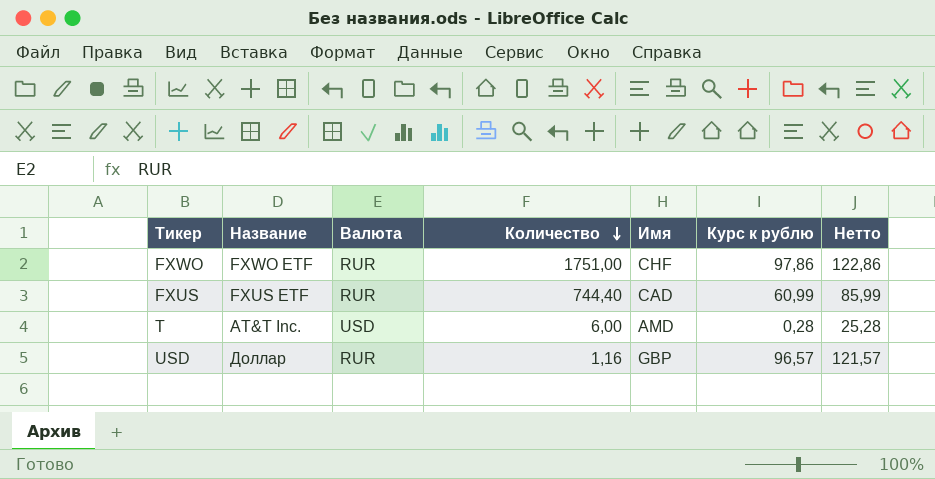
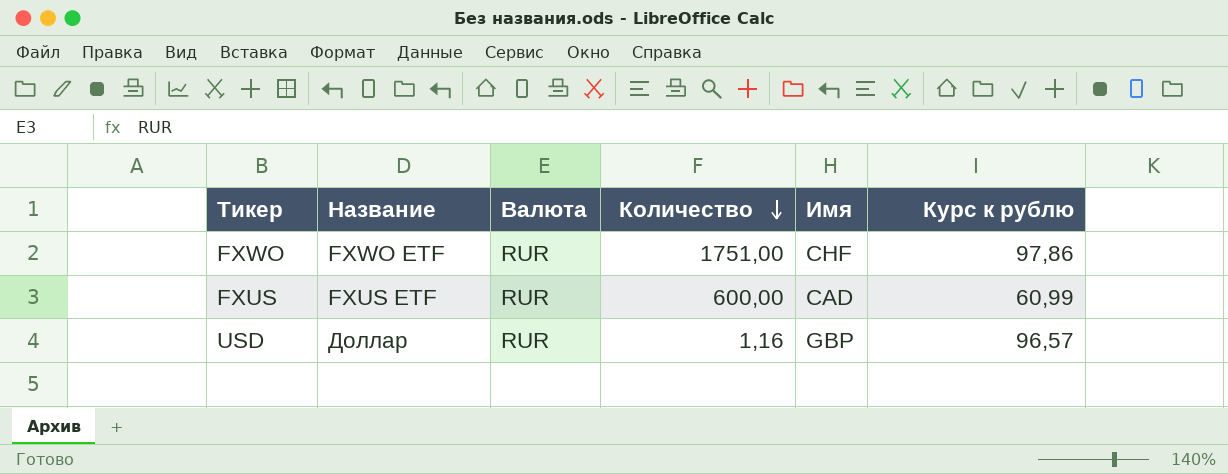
column Нетто | formula: [Курс к рублю] + 25 -> none
row T: AT&T Inc. | USD | 6,00 | AMD | 0,28 | 25,28 -> none
FXUS | Количество: 744,40 -> 600,00

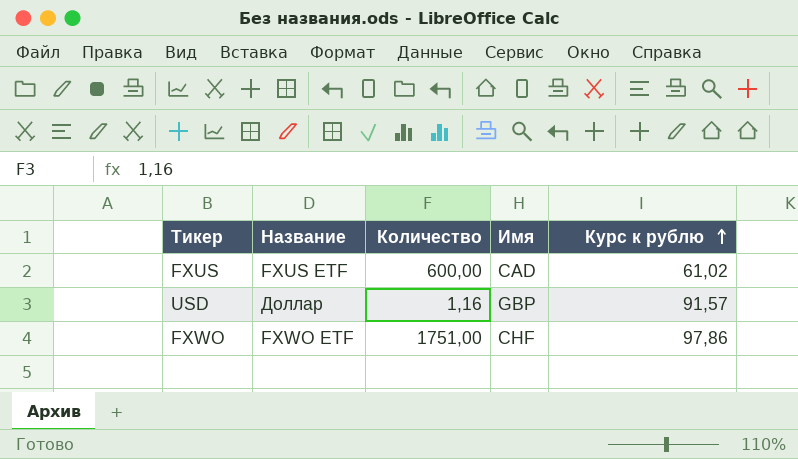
row order: Количество descending -> Курс к рублю ascending
column Валюта | position: 3 -> none
FXUS | Курс к рублю: 60,99 -> 61,02
USD | Курс к рублю: 96,57 -> 91,57

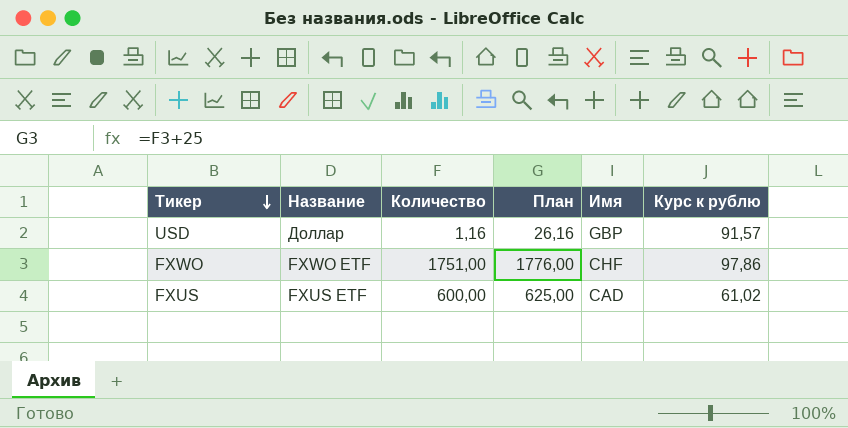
row order: Курс к рублю ascending -> Тикер descending
column План | formula: none -> [Количество] + 25

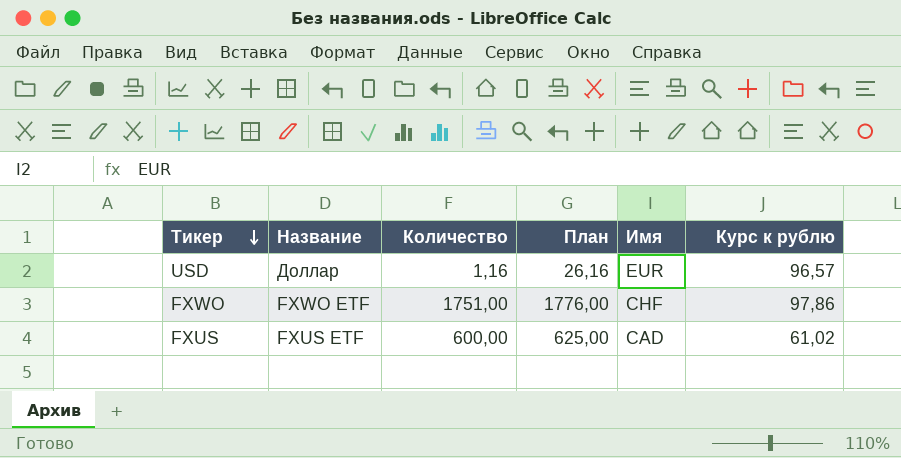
USD | Имя: GBP -> EUR
USD | Курс к рублю: 91,57 -> 96,57

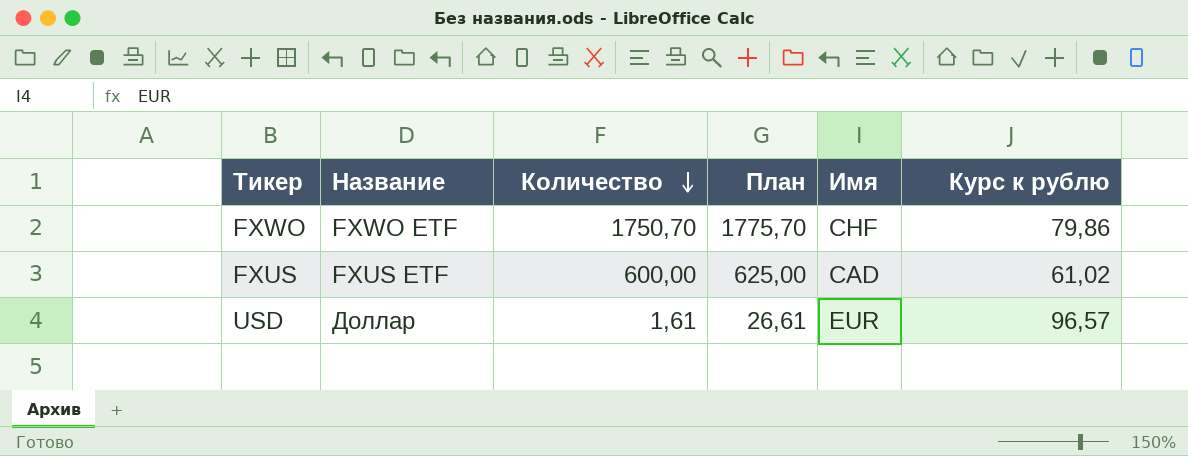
row order: Тикер descending -> Количество descending
FXWO | Количество: 1751,00 -> 1750,70
FXWO | План: 1776,00 -> 1775,70
FXWO | Курс к рублю: 97,86 -> 79,86
USD | Количество: 1,16 -> 1,61
USD | План: 26,16 -> 26,61

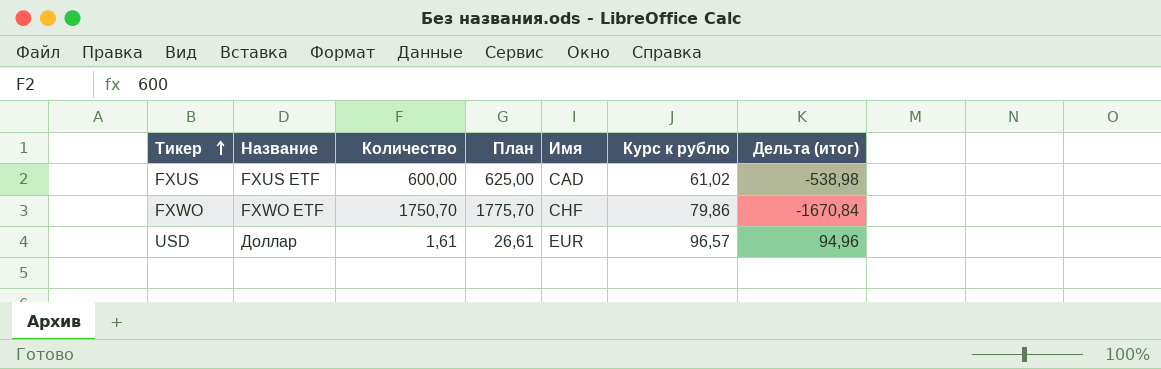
row order: Количество descending -> Тикер ascending
column Дельта (итог) | formula: none -> [Курс к рублю] - [Количество]

